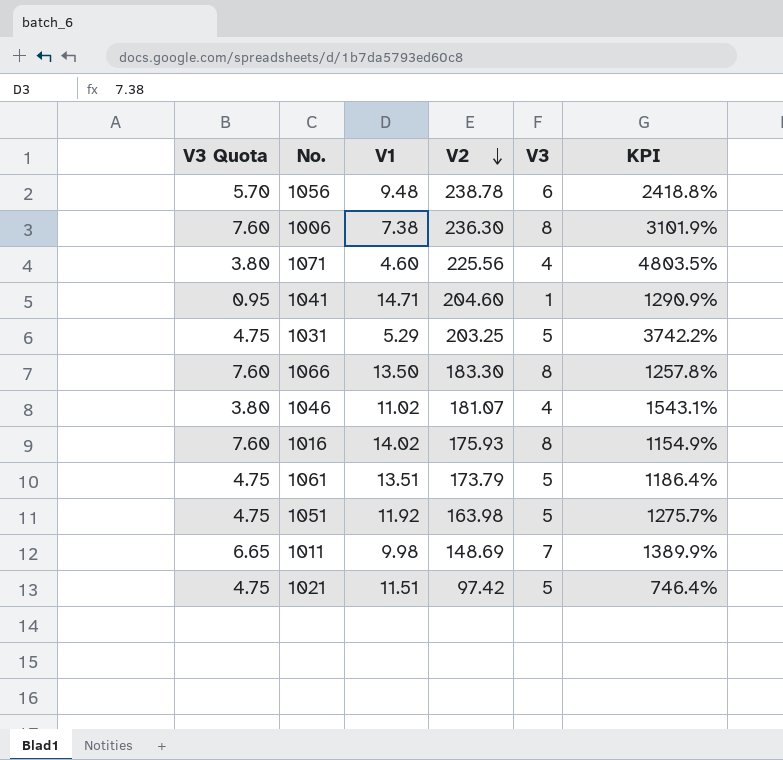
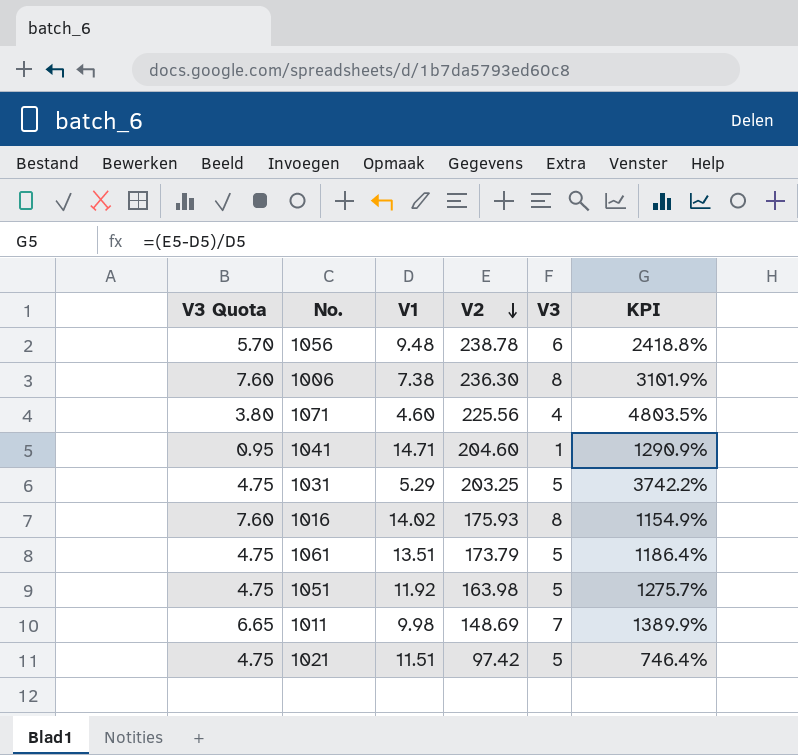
row 1066: 7.60 | 13.50 | 183.30 | 8 | 1257.8% -> none
row 1046: 3.80 | 11.02 | 181.07 | 4 | 1543.1% -> none

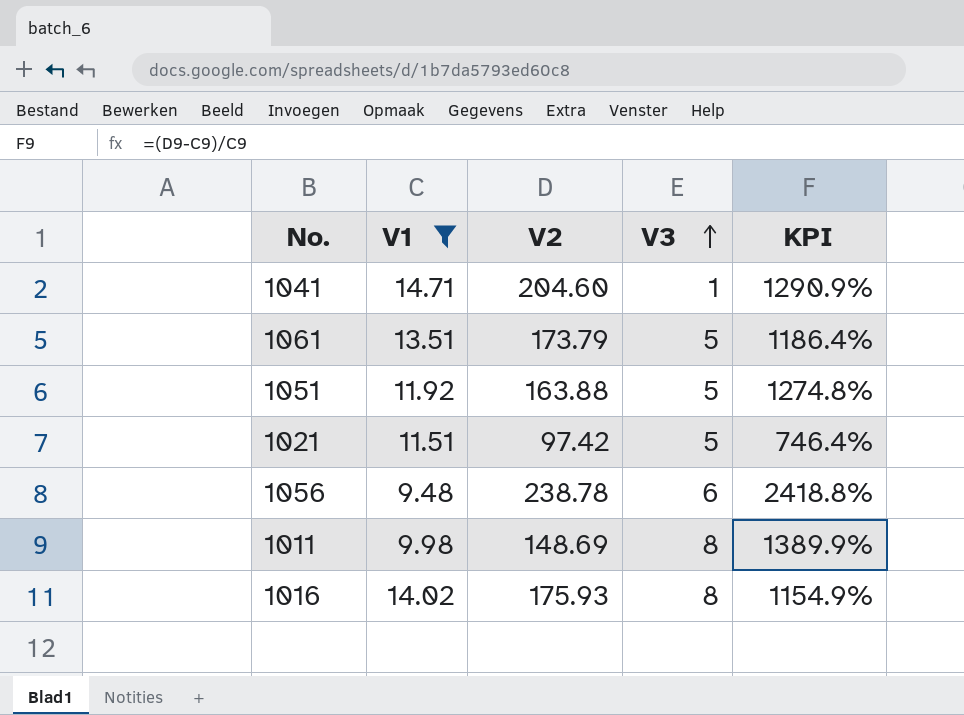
filter: none -> V1 >= 9.48
row order: V2 descending -> V3 ascending
column V3 Quota | formula: [V3] * 0.95 -> none
1051 | V2: 163.98 -> 163.88
1051 | KPI: 1275.7% -> 1274.8%
1011 | V3: 7 -> 8

